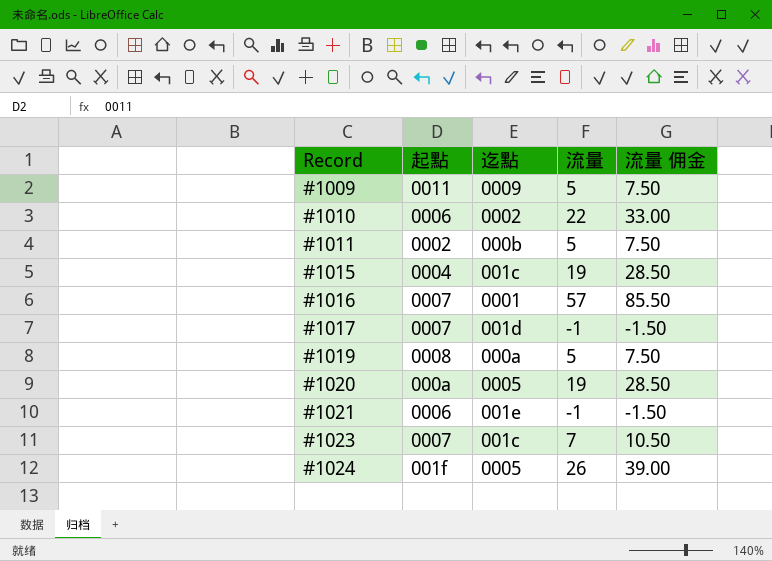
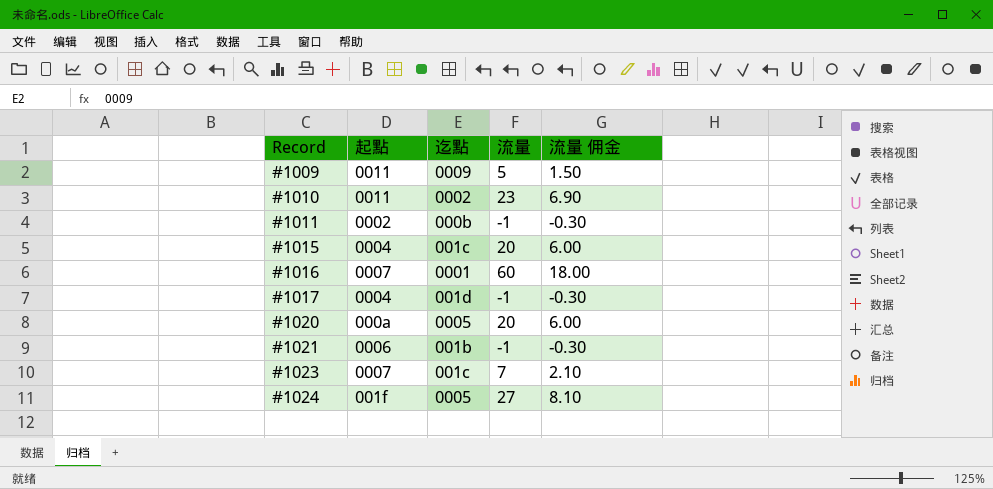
column 流量 佣金 | formula: [流量] * 1.5 -> [流量] * 0.3
row #1019: 0008 | 000a | 5 | 7.50 -> none
#1010 | 起點: 0006 -> 0011
#1010 | 流量: 22 -> 23
#1011 | 流量: 5 -> -1
#1015 | 流量: 19 -> 20
#1016 | 流量: 57 -> 60
#1017 | 起點: 0007 -> 0004
#1020 | 流量: 19 -> 20
#1021 | 迄點: 001e -> 001b
#1024 | 流量: 26 -> 27

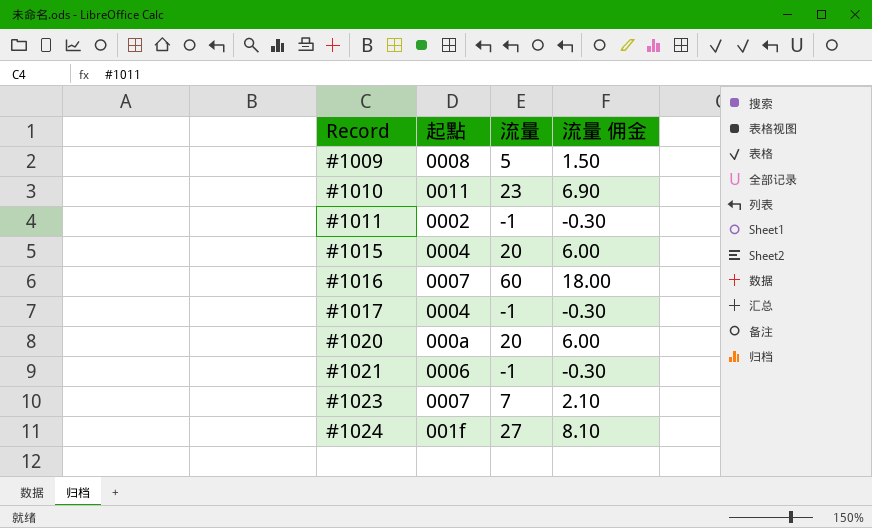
column 迄點 | position: 3 -> none
#1009 | 起點: 0011 -> 0008

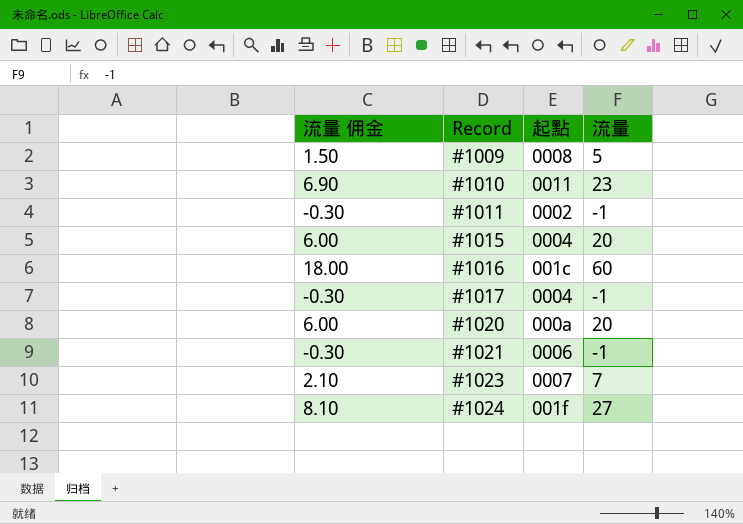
column 流量 佣金 | position: 4 -> 1
#1016 | 起點: 0007 -> 001c

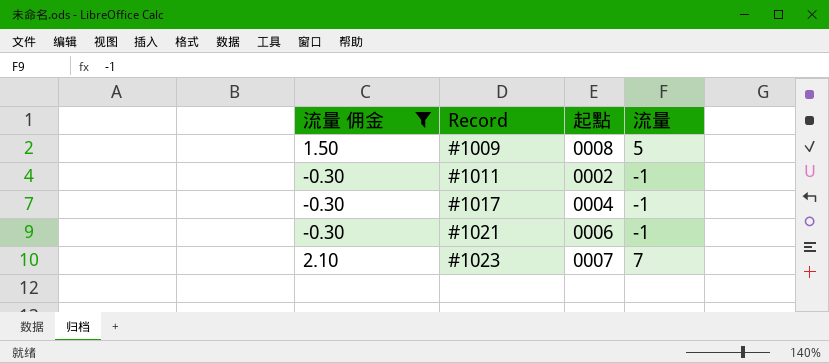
filter: none -> 流量 佣金 <= 2.10

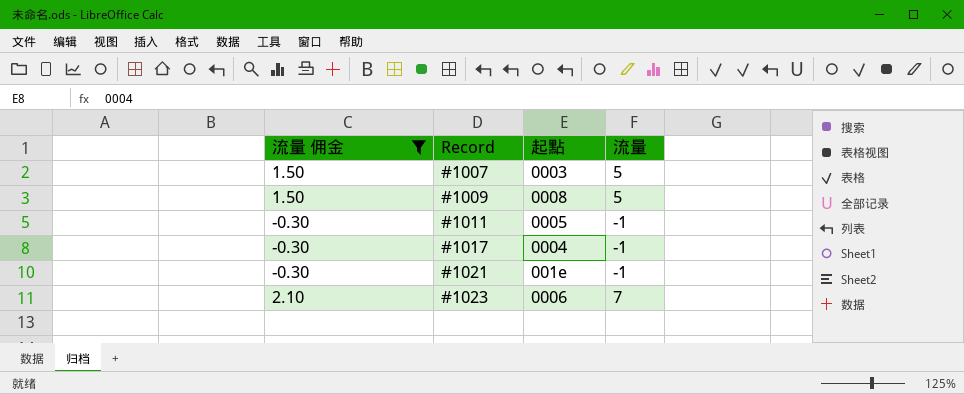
row #1007: none -> 1.50 | 0003 | 5
#1011 | 起點: 0002 -> 0005
#1021 | 起點: 0006 -> 001e
#1023 | 起點: 0007 -> 0006

